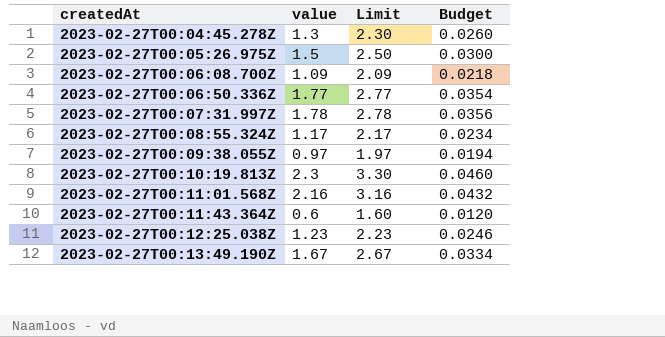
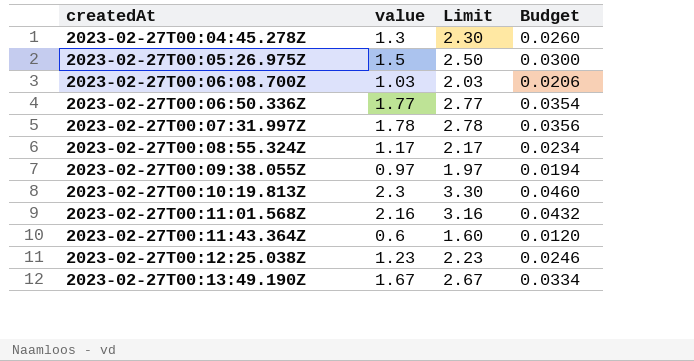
2023-02-27T00:06:08.700Z | value: 1.09 -> 1.03
2023-02-27T00:06:08.700Z | Limit: 2.09 -> 2.03
2023-02-27T00:06:08.700Z | Budget: 0.0218 -> 0.0206

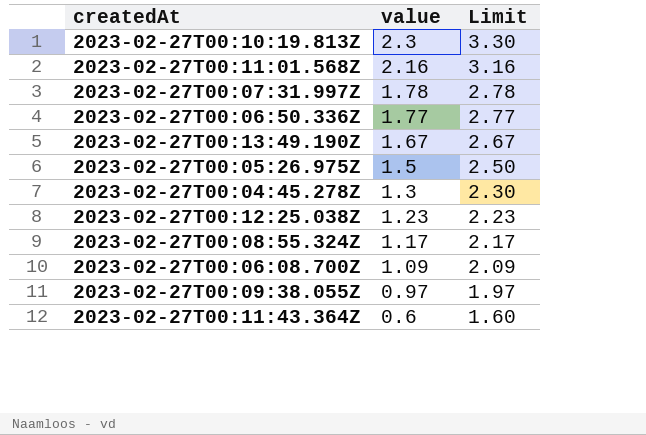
row order: createdAt ascending -> value descending
column Budget | formula: [value] * 0.02 -> none
2023-02-27T00:06:08.700Z | value: 1.03 -> 1.09
2023-02-27T00:06:08.700Z | Limit: 2.03 -> 2.09

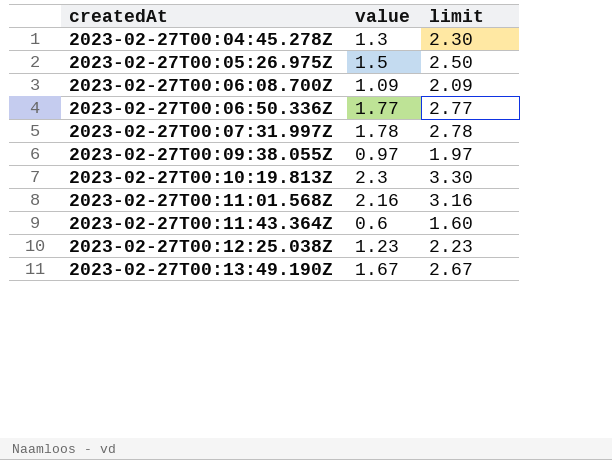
row order: value descending -> createdAt ascending
column name: Limit -> limit
row 2023-02-27T00:08:55.324Z: 1.17 | 2.17 -> none

